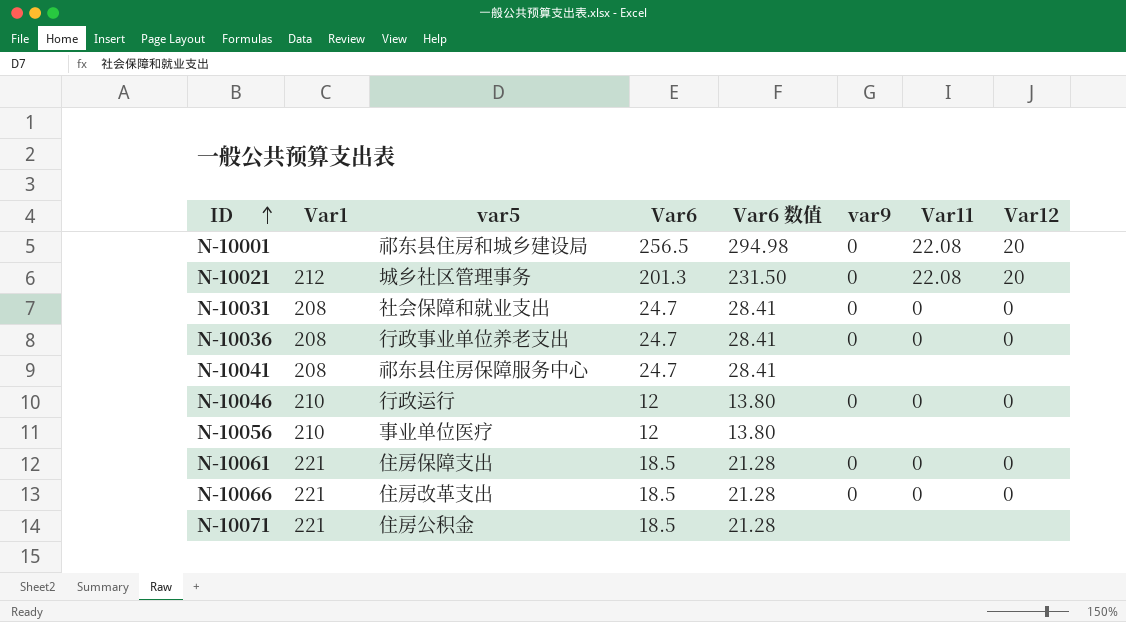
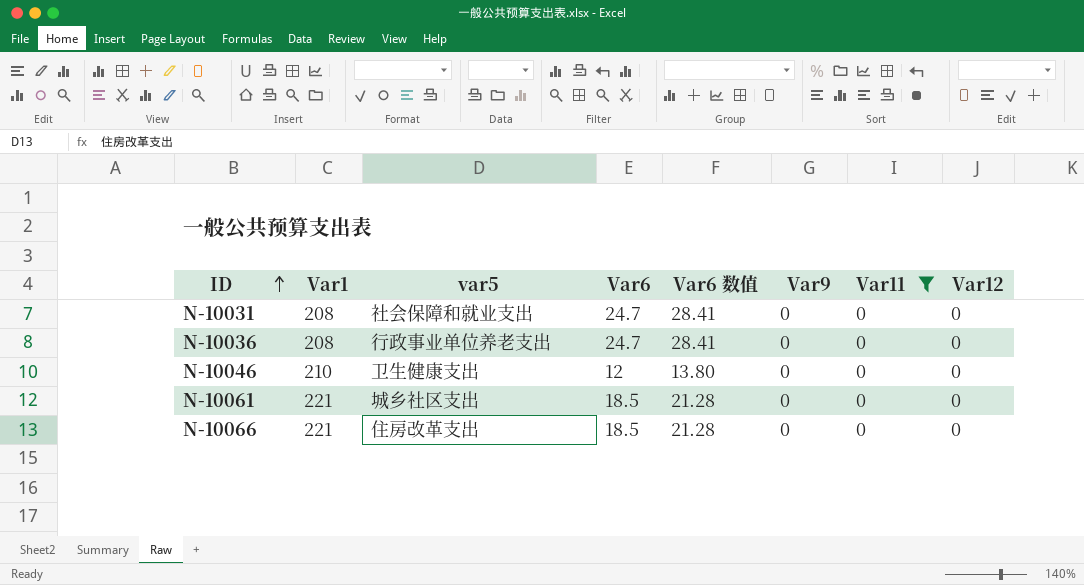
filter: none -> Var11 = 0
column name: var9 -> Var9
N-10046 | var5: 行政运行 -> 卫生健康支出
N-10061 | var5: 住房保障支出 -> 城乡社区支出

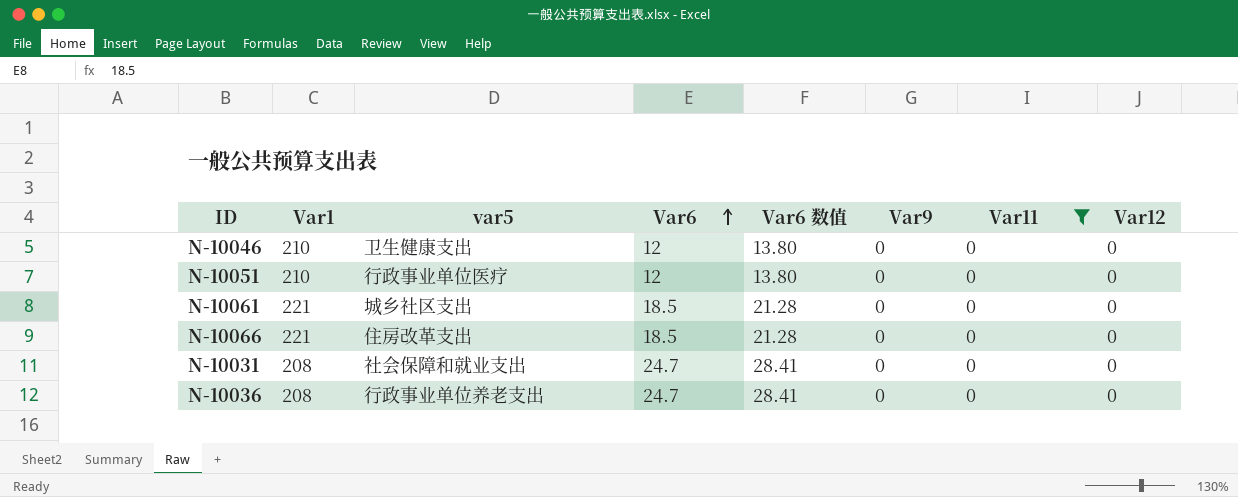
row order: ID ascending -> Var6 ascending
row N-10051: none -> 210 | 行政事业单位医疗 | 12 | 13.80 | 0 | 0 | 0

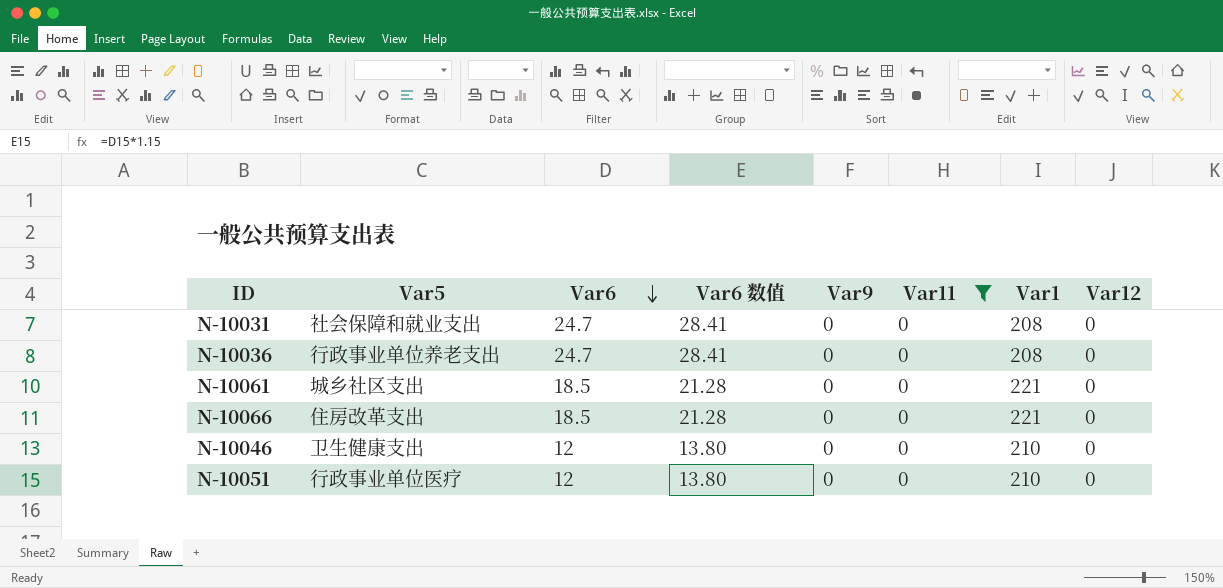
row order: Var6 ascending -> Var6 descending
column name: var5 -> Var5
column Var1 | position: 2 -> 7

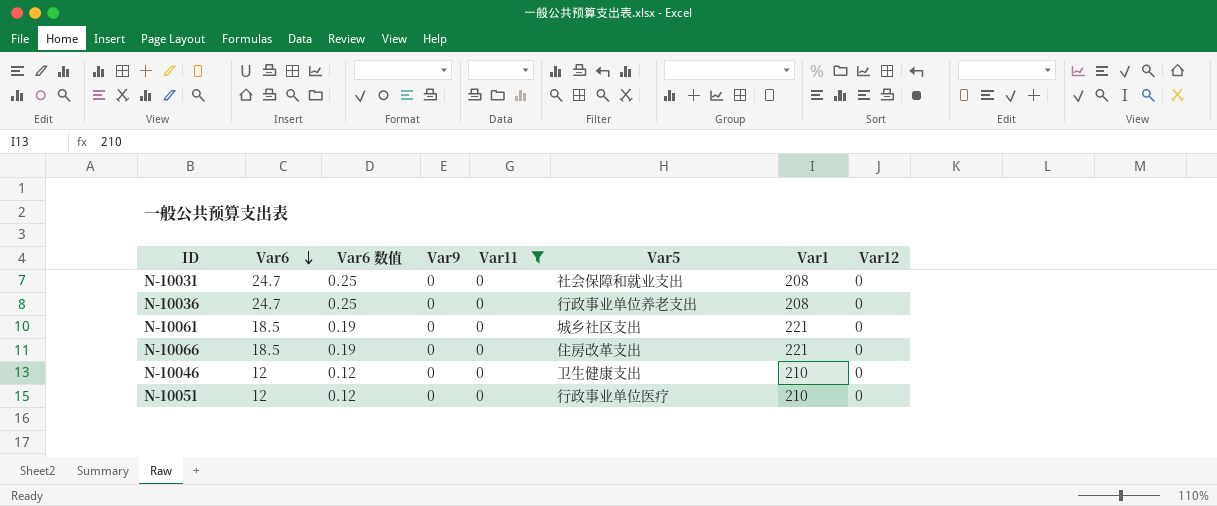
column Var6 数值 | formula: [Var6] * 1.15 -> [Var6] * 0.01
column Var5 | position: 2 -> 6

